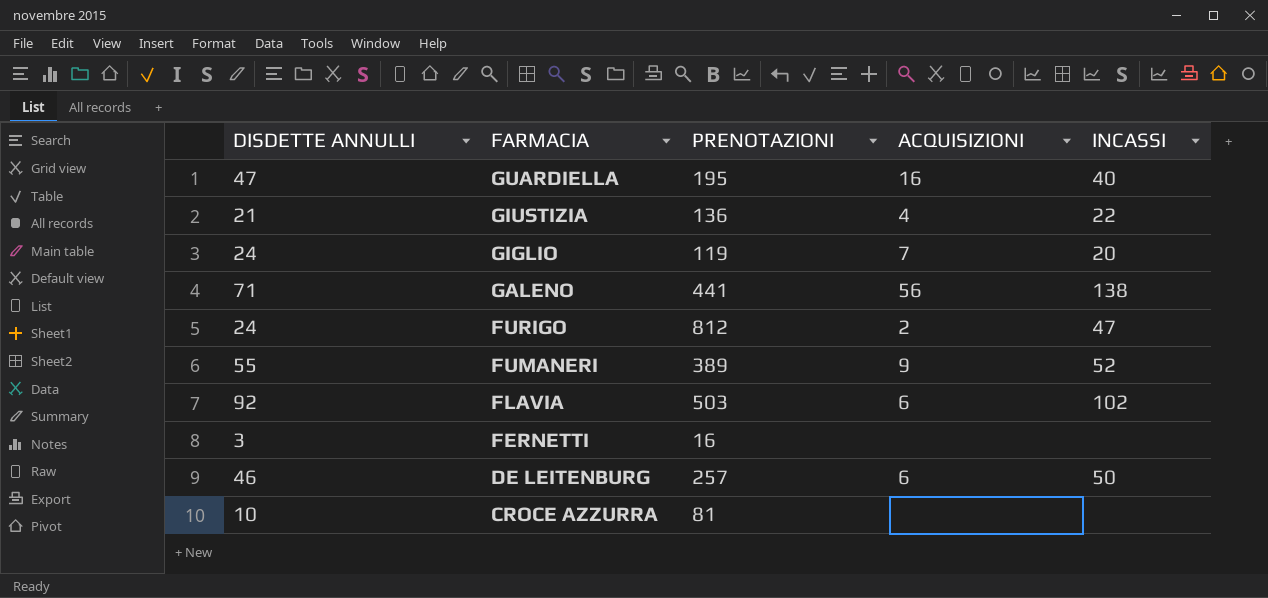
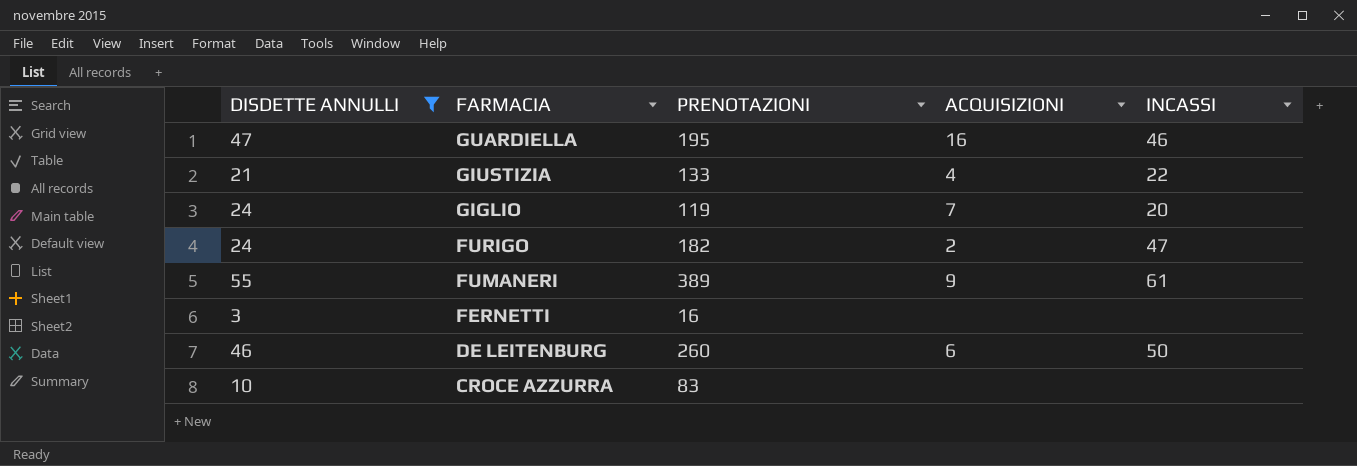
filter: none -> DISDETTE ANNULLI <= 55
GUARDIELLA | INCASSI: 40 -> 46
GIUSTIZIA | PRENOTAZIONI: 136 -> 133
FURIGO | PRENOTAZIONI: 812 -> 182
FUMANERI | INCASSI: 52 -> 61
DE LEITENBURG | PRENOTAZIONI: 257 -> 260
CROCE AZZURRA | PRENOTAZIONI: 81 -> 83

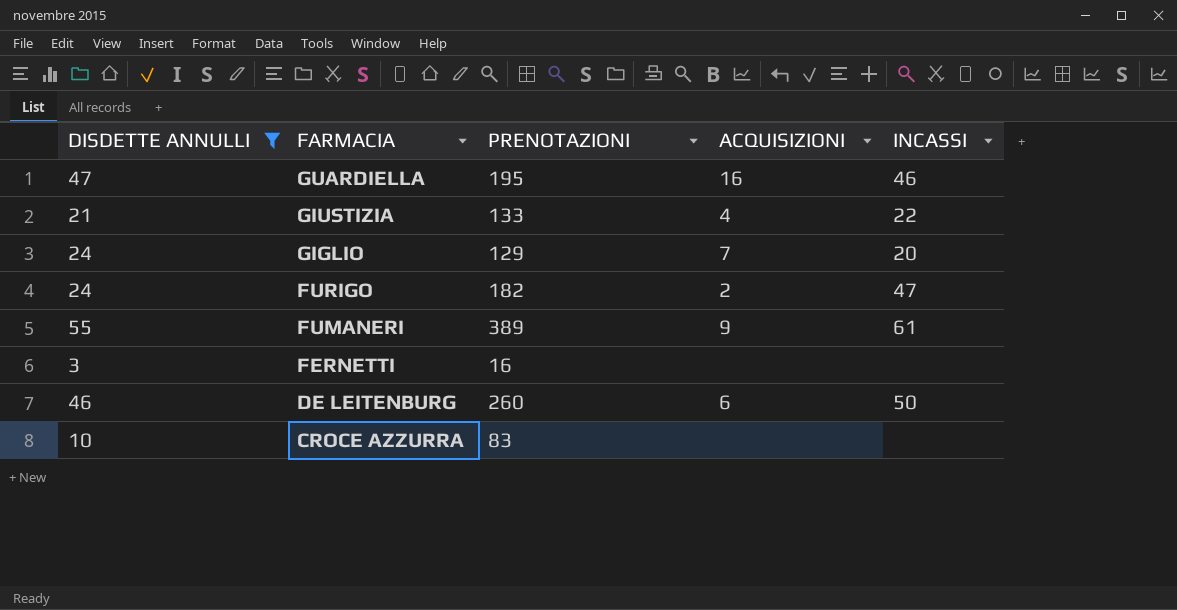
GIGLIO | PRENOTAZIONI: 119 -> 129

